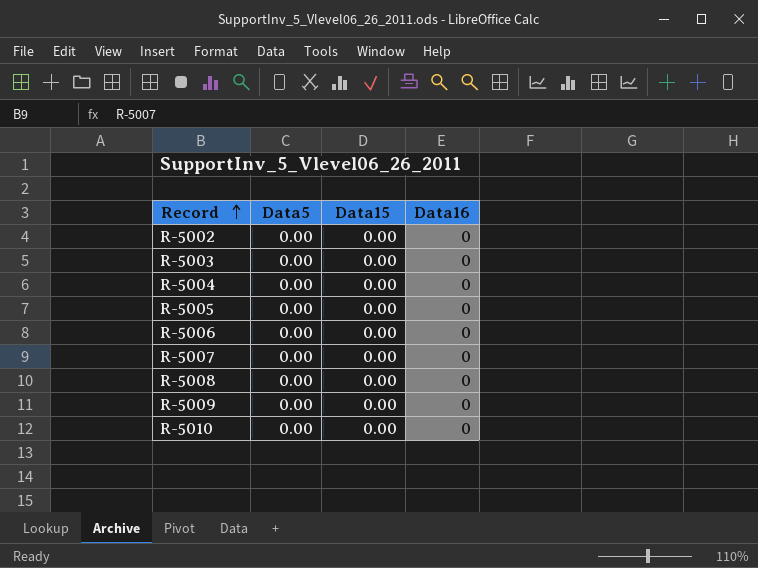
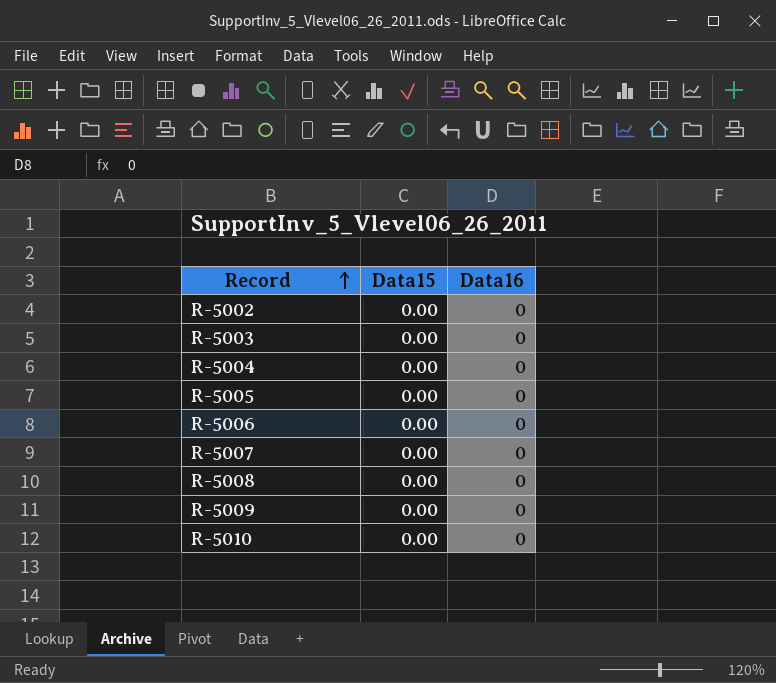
column Data5 | position: 2 -> none

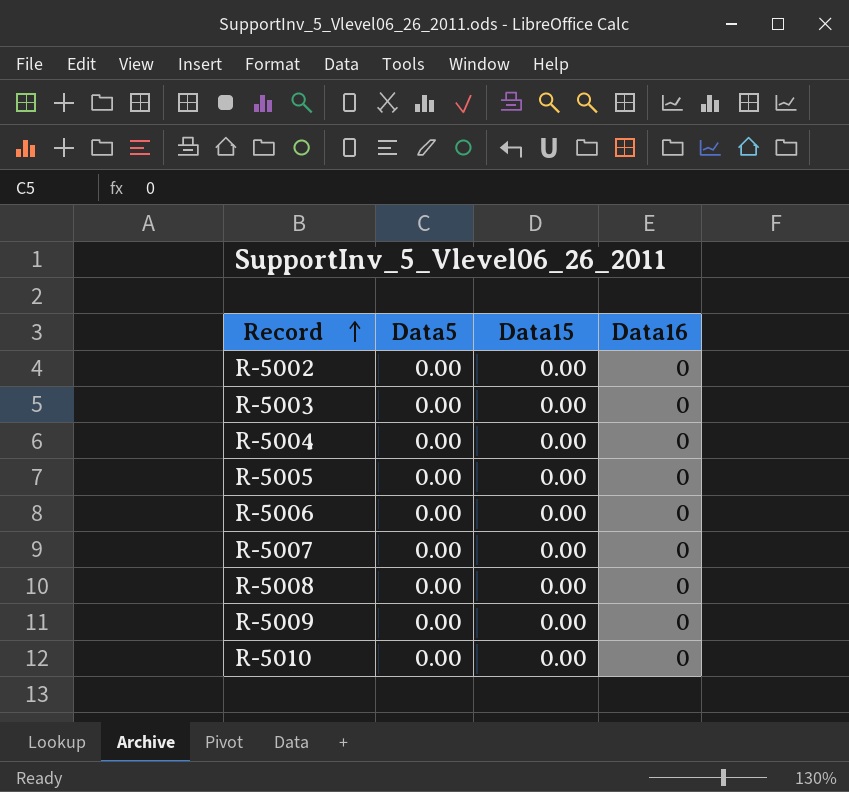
column Data5 | position: none -> 2

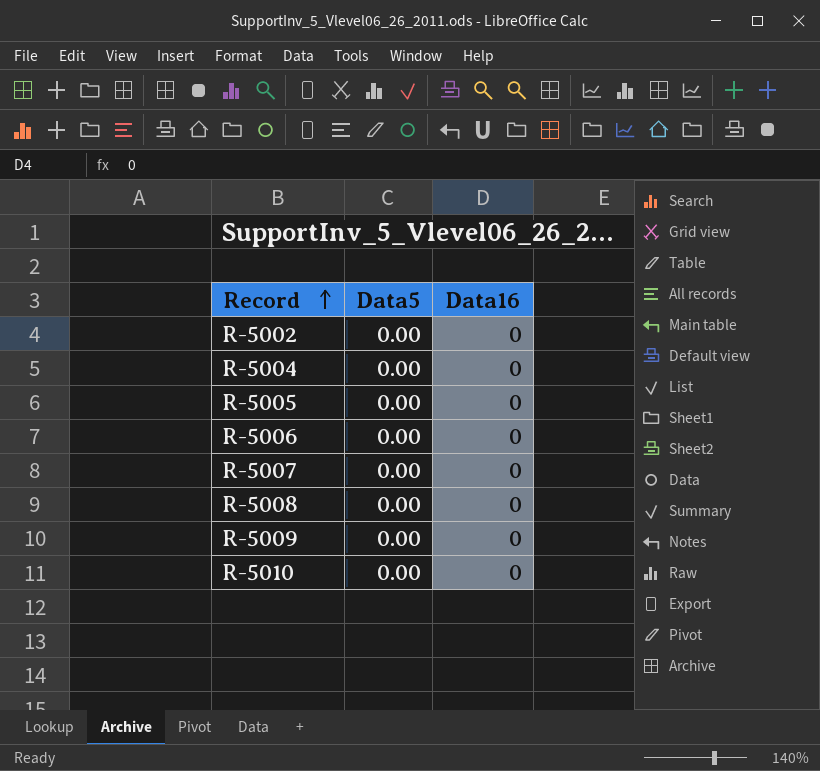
column Data15 | position: 3 -> none
row R-5003: 0.00 | 0.00 | 0 -> none

